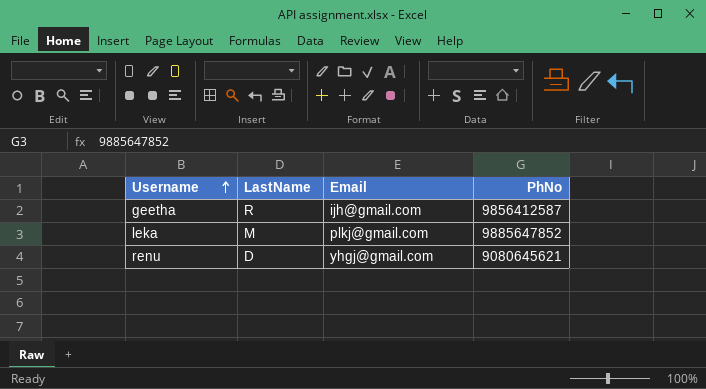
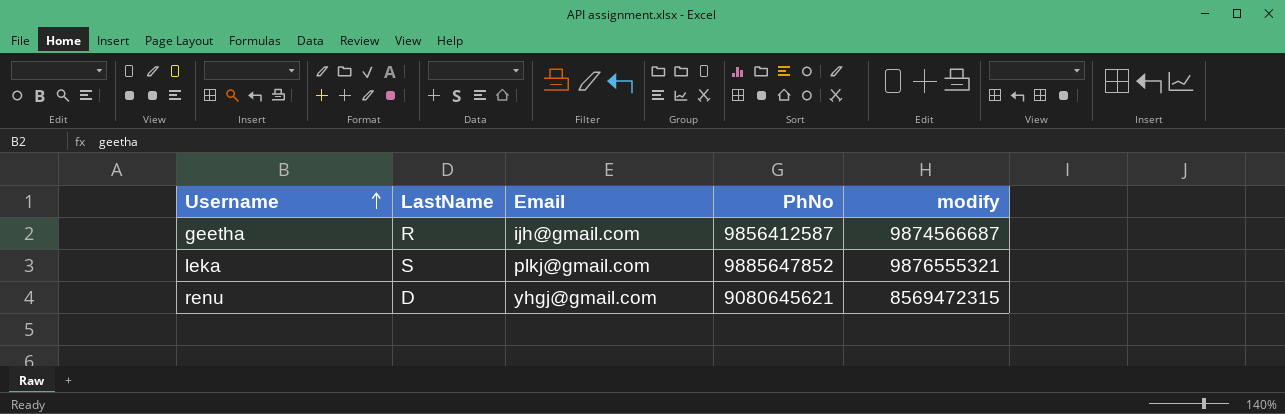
column modify | position: none -> 5
leka | LastName: M -> S

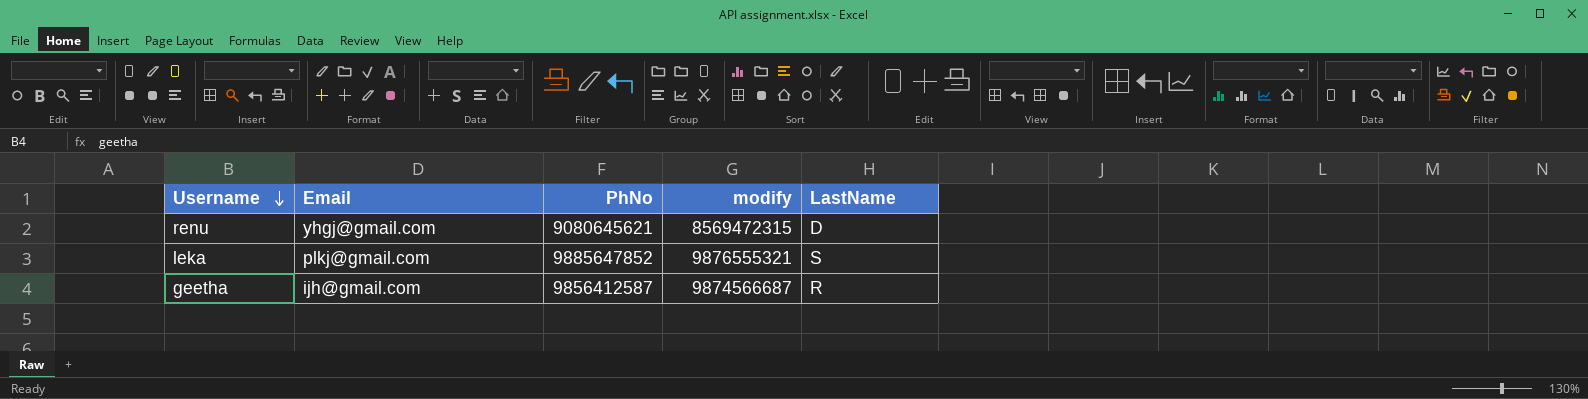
row order: Username ascending -> Username descending
column LastName | position: 2 -> 5

